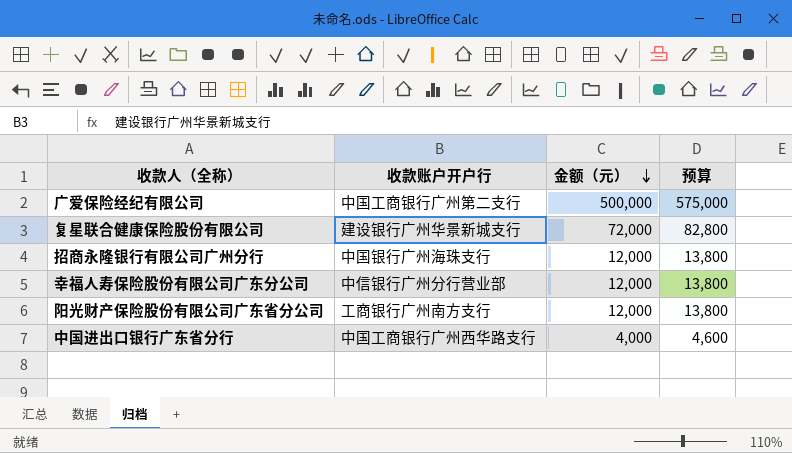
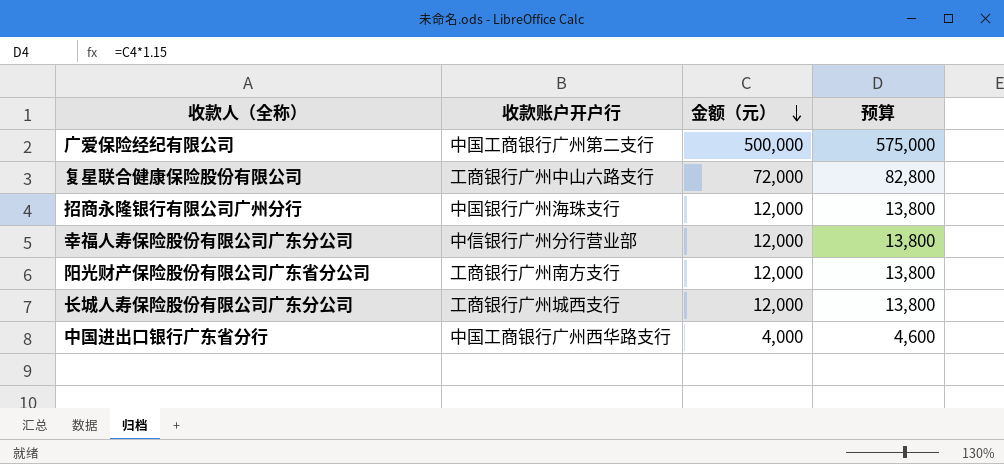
复星联合健康保险股份有限公司 | 收款账户开户行: 建设银行广州华景新城支行 -> 工商银行广州中山六路支行
row 长城人寿保险股份有限公司广东分公司: none -> 工商银行广州城西支行 | 12,000 | 13,800

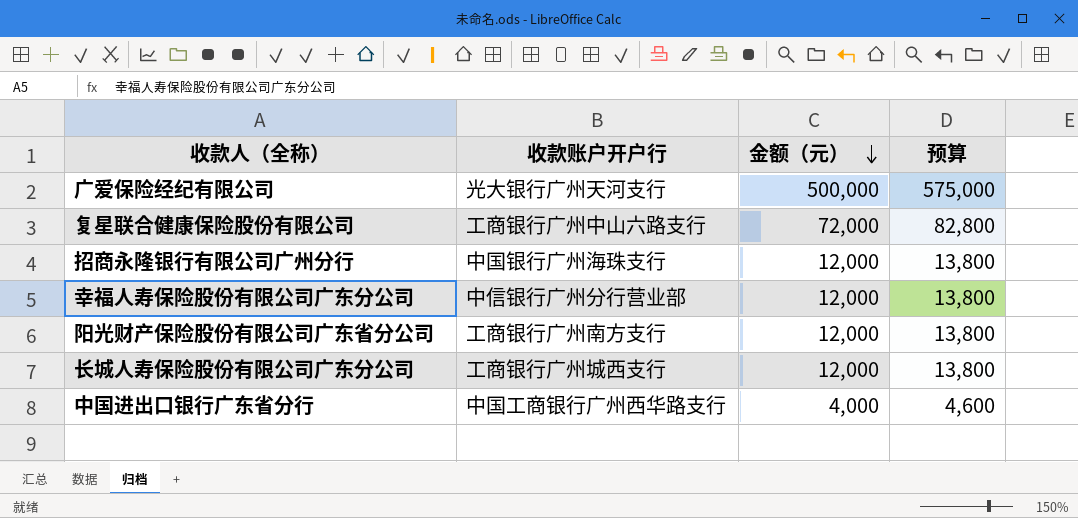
广爱保险经纪有限公司 | 收款账户开户行: 中国工商银行广州第二支行 -> 光大银行广州天河支行

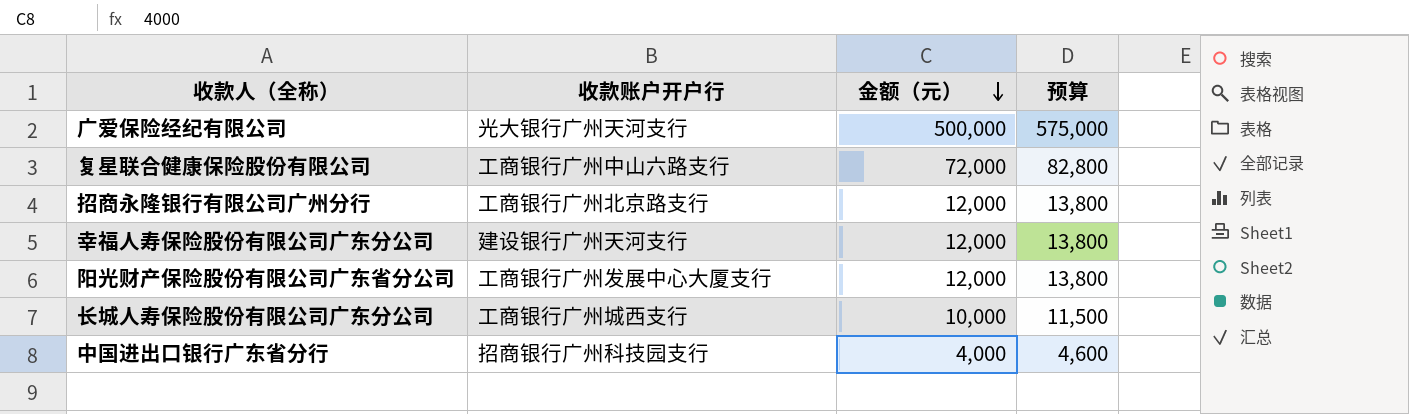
招商永隆银行有限公司广州分行 | 收款账户开户行: 中国银行广州海珠支行 -> 工商银行广州北京路支行
幸福人寿保险股份有限公司广东分公司 | 收款账户开户行: 中信银行广州分行营业部 -> 建设银行广州天河支行
阳光财产保险股份有限公司广东省分公司 | 收款账户开户行: 工商银行广州南方支行 -> 工商银行广州发展中心大厦支行
长城人寿保险股份有限公司广东分公司 | 金额（元）: 12,000 -> 10,000
长城人寿保险股份有限公司广东分公司 | 预算: 13,800 -> 11,500
中国进出口银行广东省分行 | 收款账户开户行: 中国工商银行广州西华路支行 -> 招商银行广州科技园支行

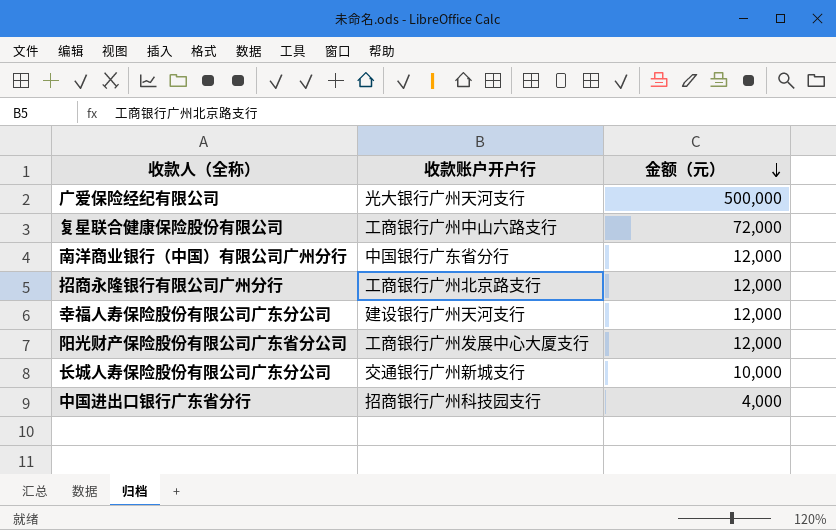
column 预算 | formula: [金额（元）] * 1.15 -> none
row 南洋商业银行（中国）有限公司广州分行: none -> 中国银行广东省分行 | 12,000
长城人寿保险股份有限公司广东分公司 | 收款账户开户行: 工商银行广州城西支行 -> 交通银行广州新城支行

